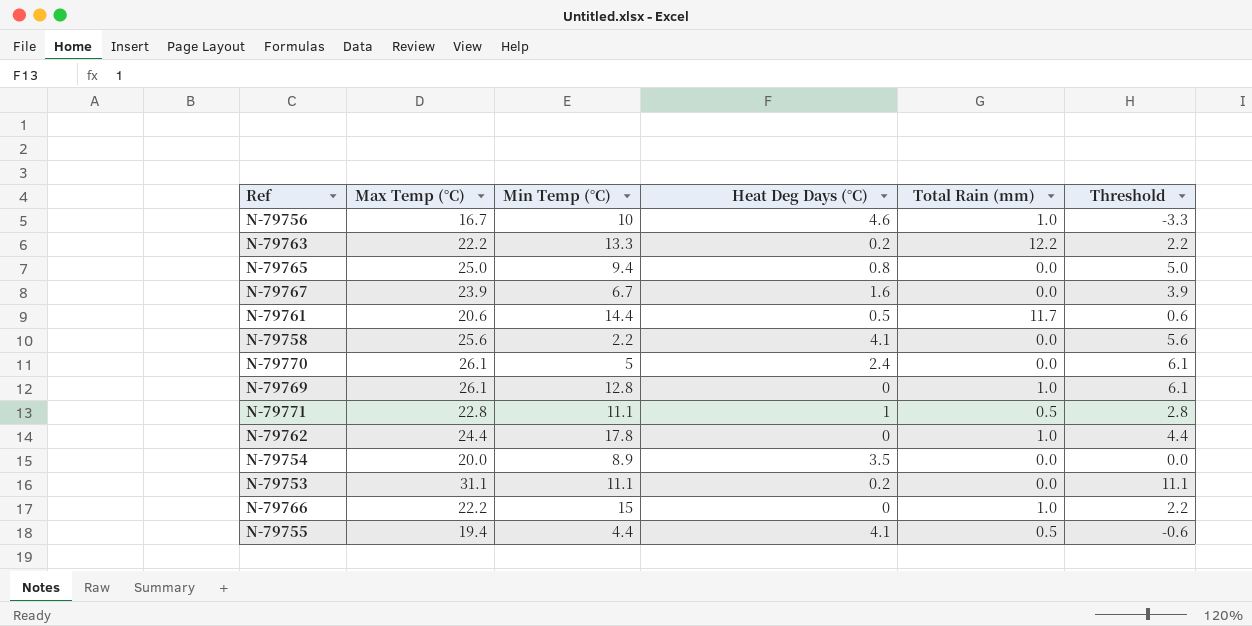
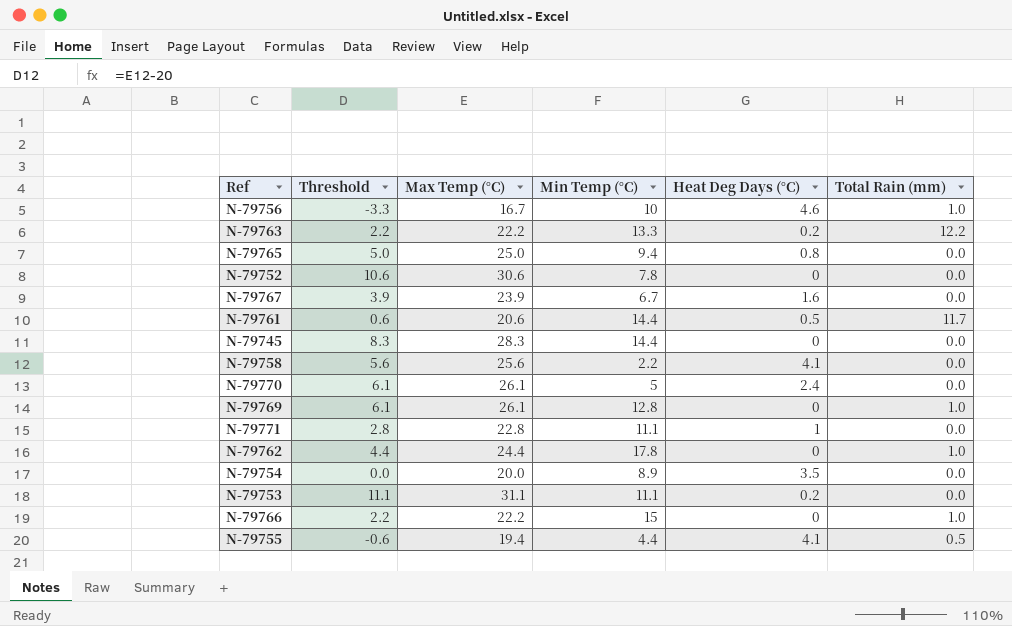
column Threshold | position: 6 -> 2
row N-79752: none -> 10.6 | 30.6 | 7.8 | 0 | 0.0
row N-79745: none -> 8.3 | 28.3 | 14.4 | 0 | 0.0
N-79771 | Total Rain (mm): 0.5 -> 0.0

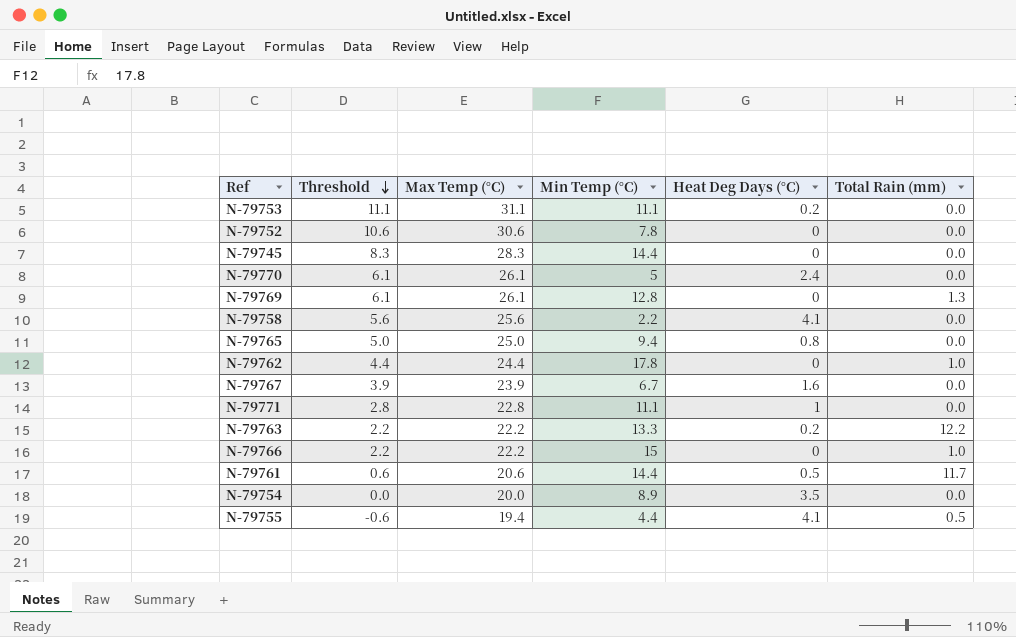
row order: none -> Threshold descending
row N-79756: -3.3 | 16.7 | 10 | 4.6 | 1.0 -> none
N-79769 | Total Rain (mm): 1.0 -> 1.3

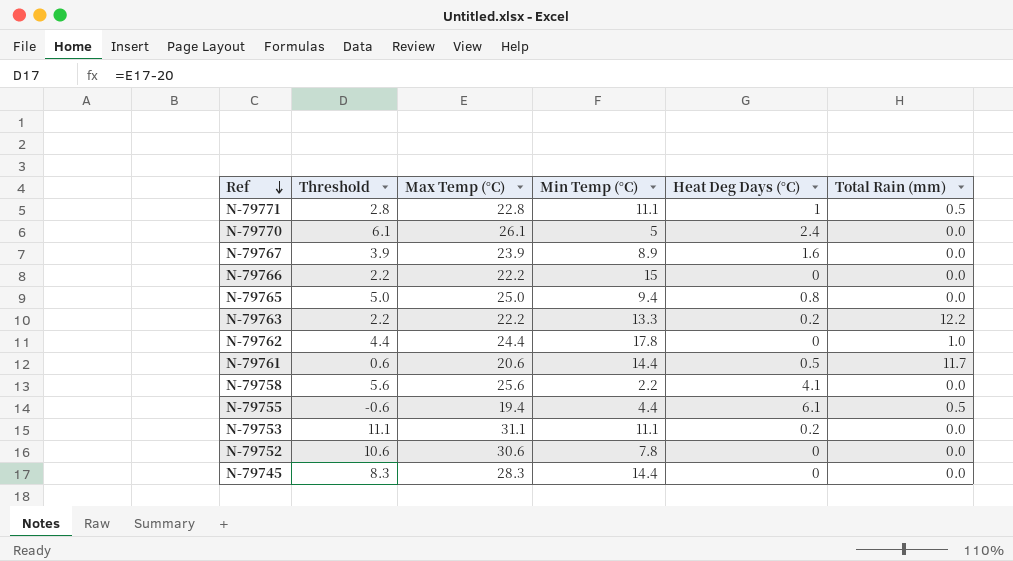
row order: Threshold descending -> Ref descending
row N-79769: 6.1 | 26.1 | 12.8 | 0 | 1.3 -> none
row N-79754: 0.0 | 20.0 | 8.9 | 3.5 | 0.0 -> none
N-79771 | Total Rain (mm): 0.0 -> 0.5
N-79767 | Min Temp (°C): 6.7 -> 8.9
N-79766 | Total Rain (mm): 1.0 -> 0.0
N-79755 | Heat Deg Days (°C): 4.1 -> 6.1

